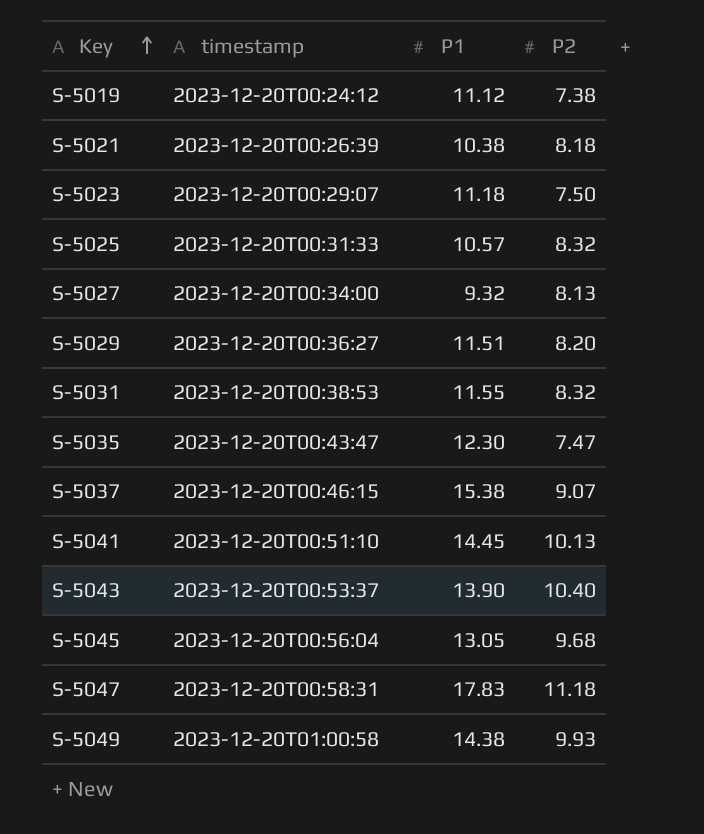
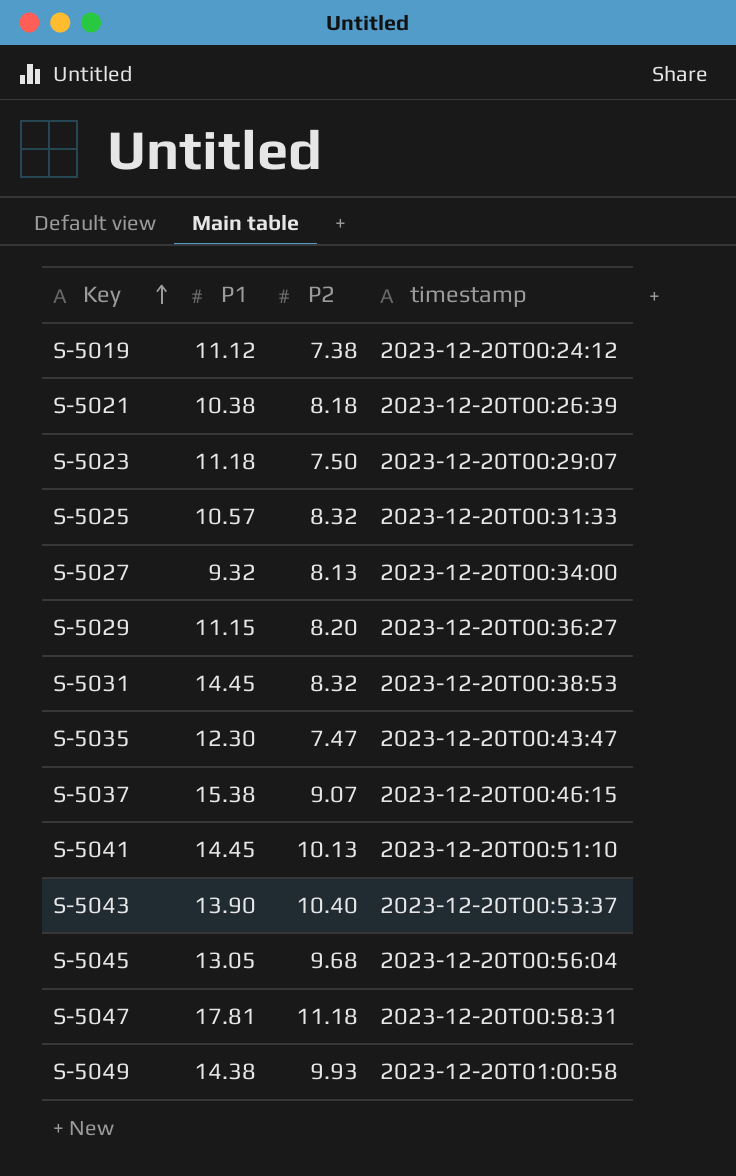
column timestamp | position: 2 -> 4
S-5029 | P1: 11.51 -> 11.15
S-5031 | P1: 11.55 -> 14.45
S-5047 | P1: 17.83 -> 17.81

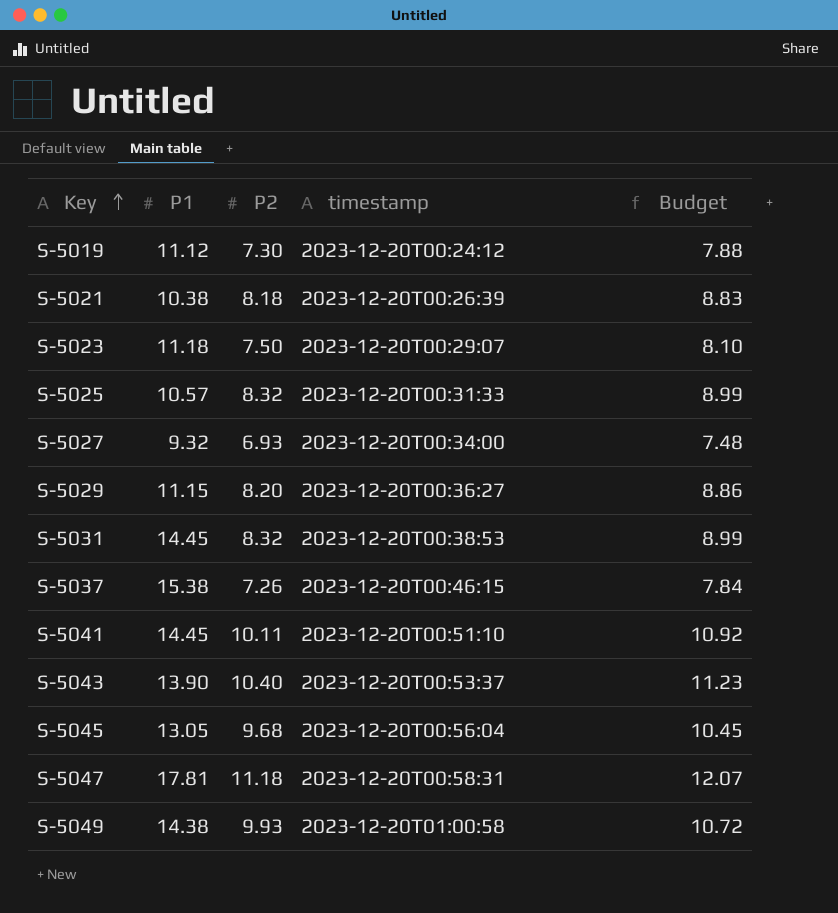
column Budget | formula: none -> [P2] * 1.08
row S-5035: 12.30 | 7.47 | 2023-12-20T00:43:47 -> none
S-5019 | P2: 7.38 -> 7.30
S-5027 | P2: 8.13 -> 6.93
S-5037 | P2: 9.07 -> 7.26
S-5041 | P2: 10.13 -> 10.11

